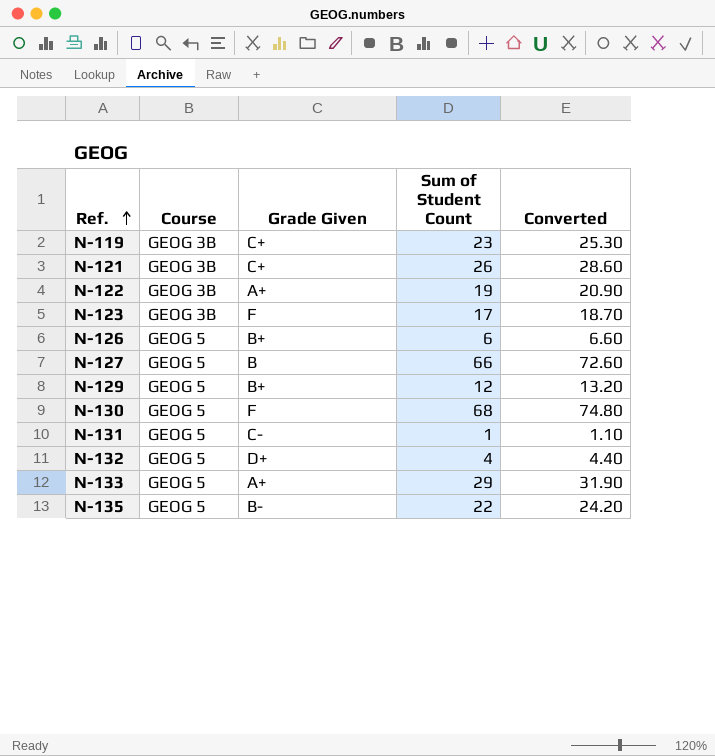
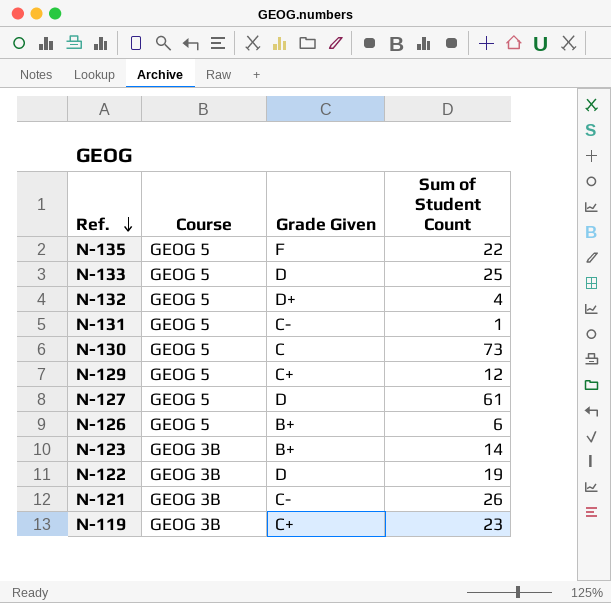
row order: Ref. ascending -> Ref. descending
column Converted | formula: [Sum of Student Count] * 1.1 -> none
N-135 | Grade Given: B- -> F
N-133 | Grade Given: A+ -> D
N-133 | Sum of Student Count: 29 -> 25
N-130 | Grade Given: F -> C
N-130 | Sum of Student Count: 68 -> 73
N-129 | Grade Given: B+ -> C+
N-127 | Grade Given: B -> D
N-127 | Sum of Student Count: 66 -> 61
N-123 | Grade Given: F -> B+
N-123 | Sum of Student Count: 17 -> 14
N-122 | Grade Given: A+ -> D
N-121 | Grade Given: C+ -> C-

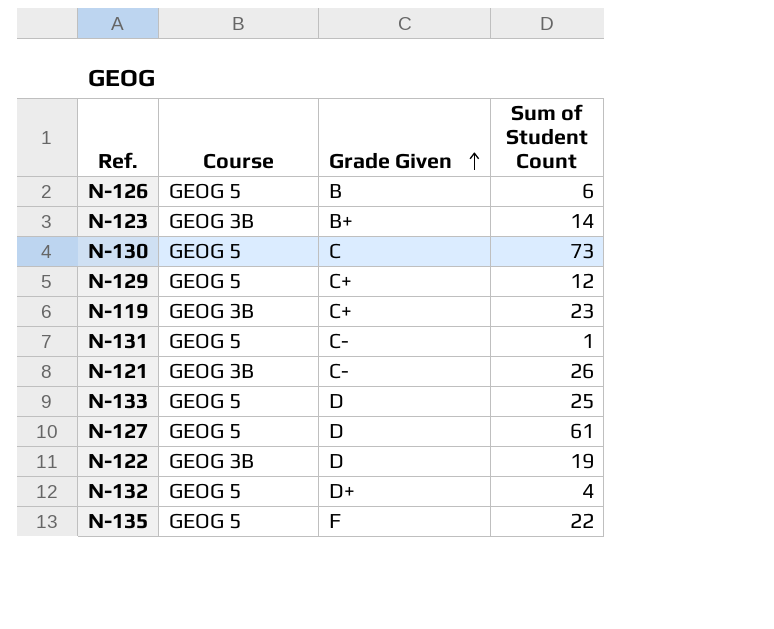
row order: Ref. descending -> Grade Given ascending
N-126 | Grade Given: B+ -> B

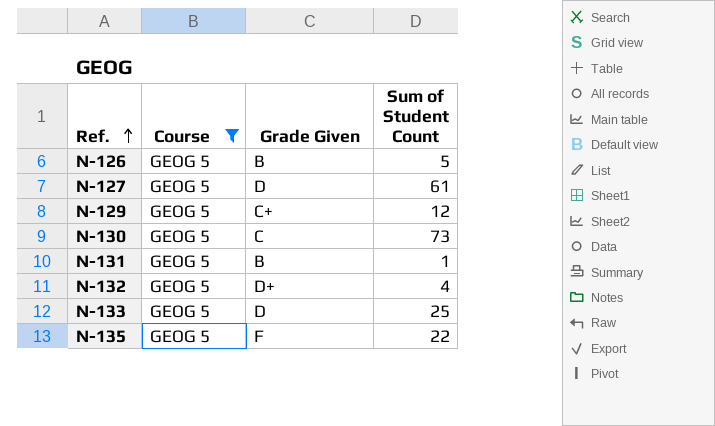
filter: none -> Course = GEOG 5
row order: Grade Given ascending -> Ref. ascending
N-126 | Sum of Student Count: 6 -> 5
N-131 | Grade Given: C- -> B

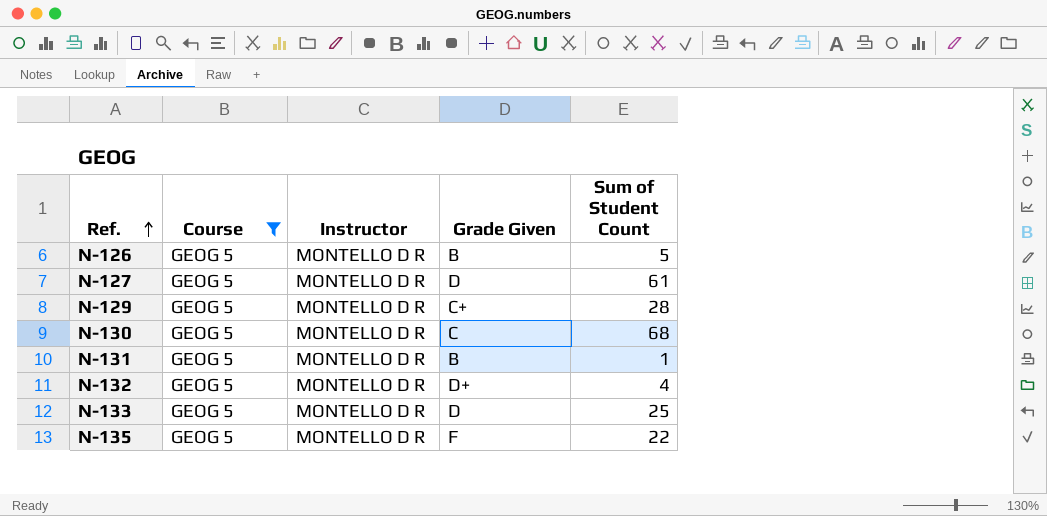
column Instructor | position: none -> 3
N-129 | Sum of Student Count: 12 -> 28
N-130 | Sum of Student Count: 73 -> 68

